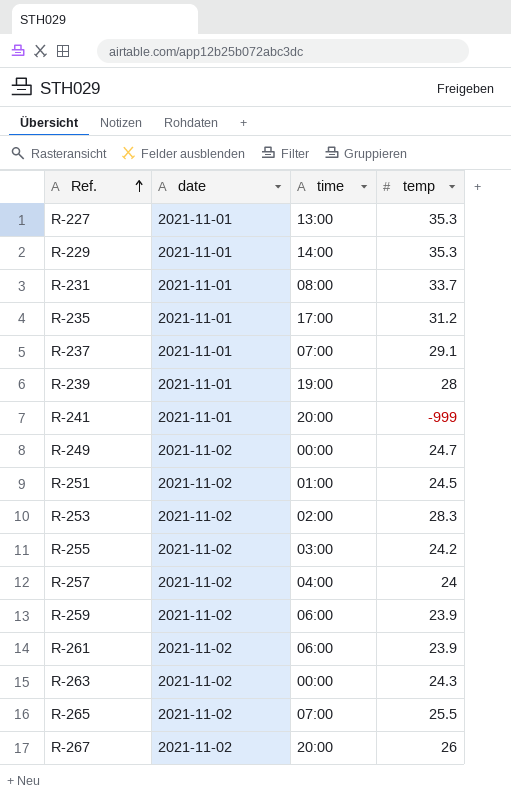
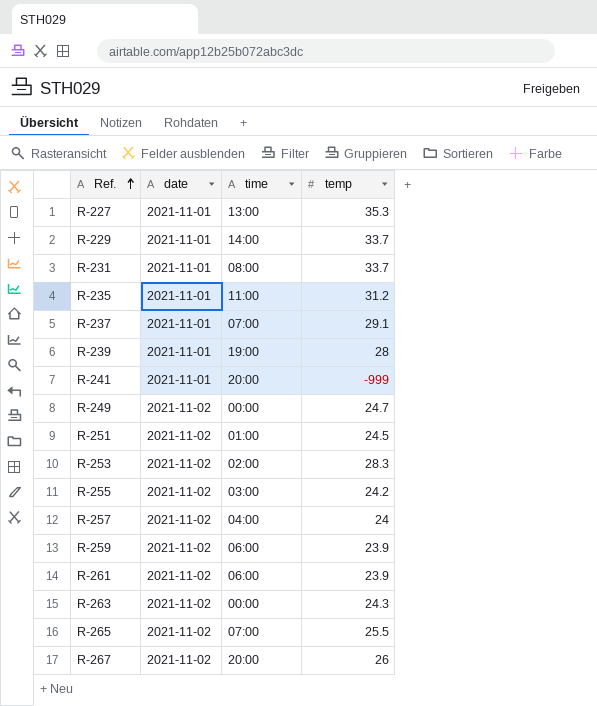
R-229 | temp: 35.3 -> 33.7
R-235 | time: 17:00 -> 11:00

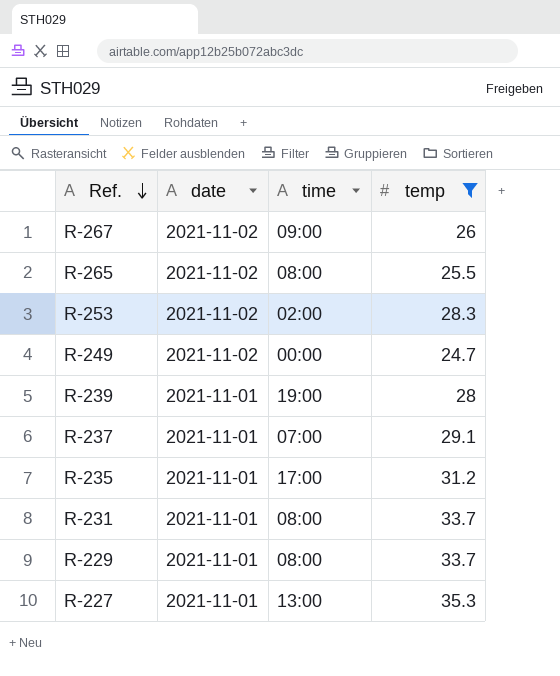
filter: none -> temp >= 24.7
row order: Ref. ascending -> Ref. descending
R-267 | time: 20:00 -> 09:00
R-265 | time: 07:00 -> 08:00
R-235 | time: 11:00 -> 17:00
R-229 | time: 14:00 -> 08:00

